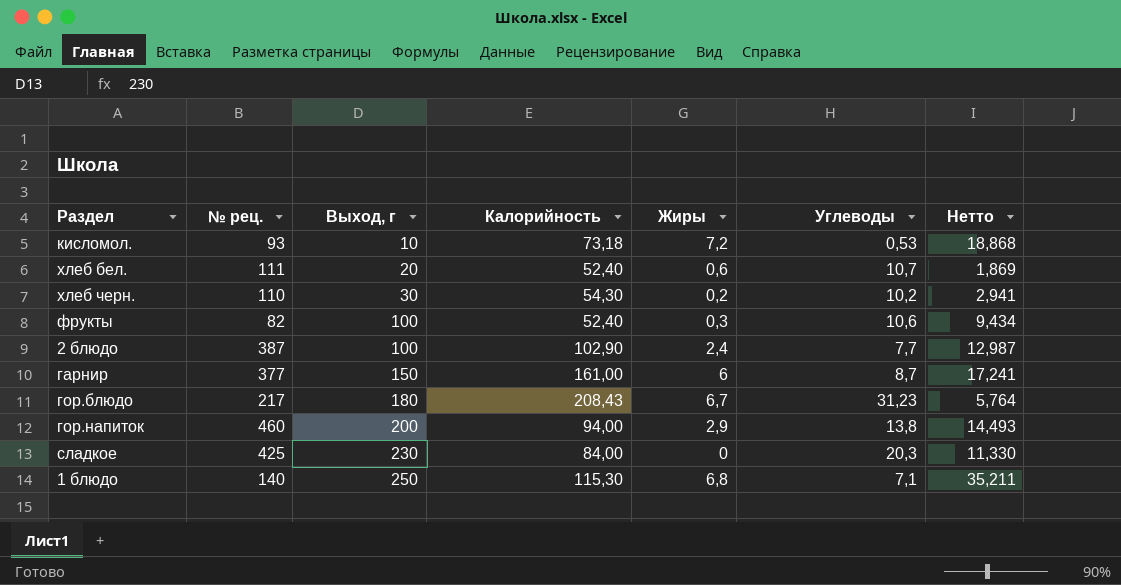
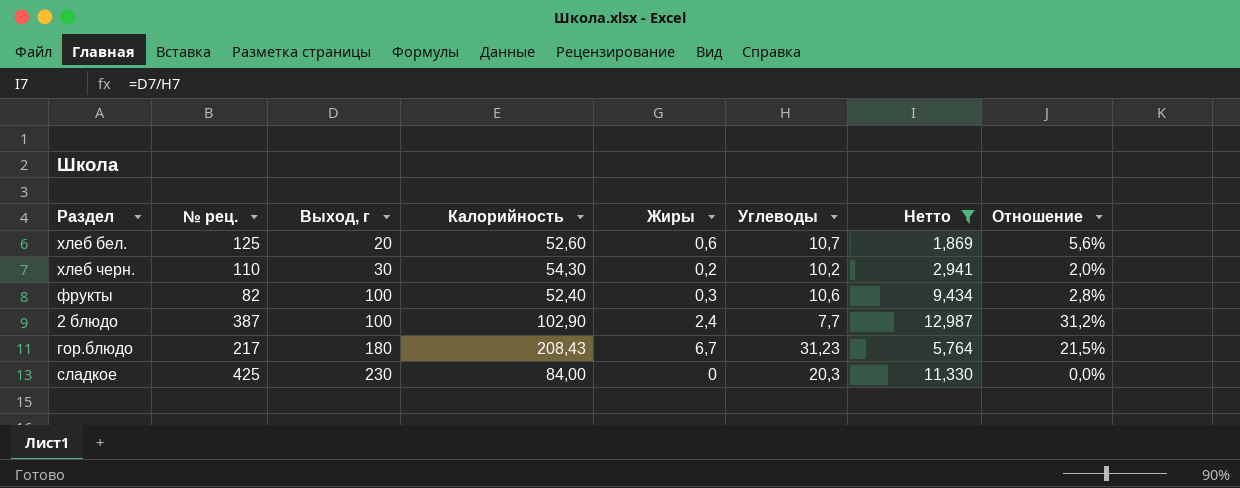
filter: none -> Нетто <= 12,987
column Отношение | formula: none -> [Жиры] / [Углеводы]
хлеб бел. | № рец.: 111 -> 125
хлеб бел. | Калорийность: 52,40 -> 52,60

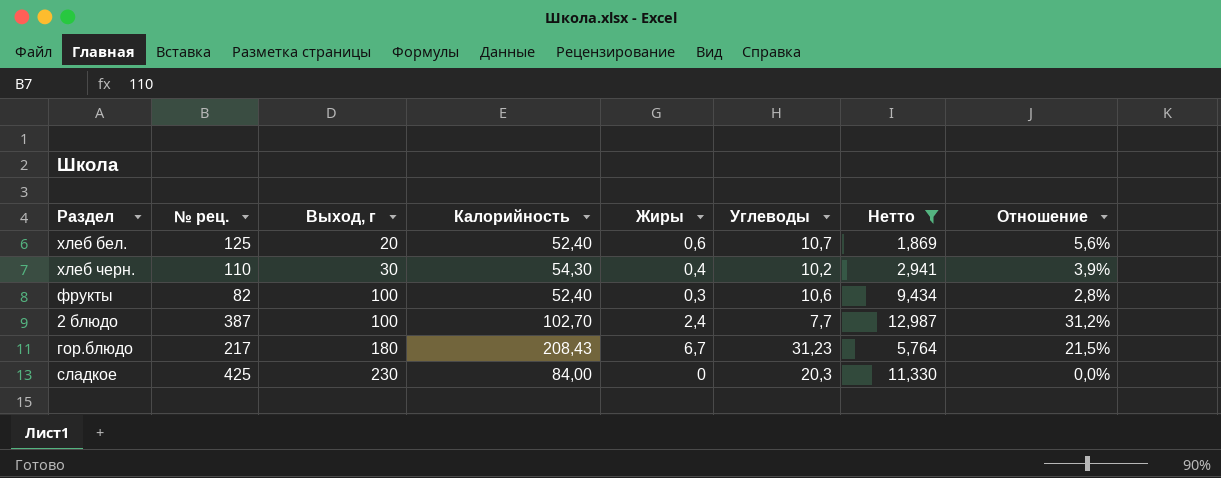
хлеб бел. | Калорийность: 52,60 -> 52,40
хлеб черн. | Жиры: 0,2 -> 0,4
хлеб черн. | Отношение: 2,0% -> 3,9%
2 блюдо | Калорийность: 102,90 -> 102,70

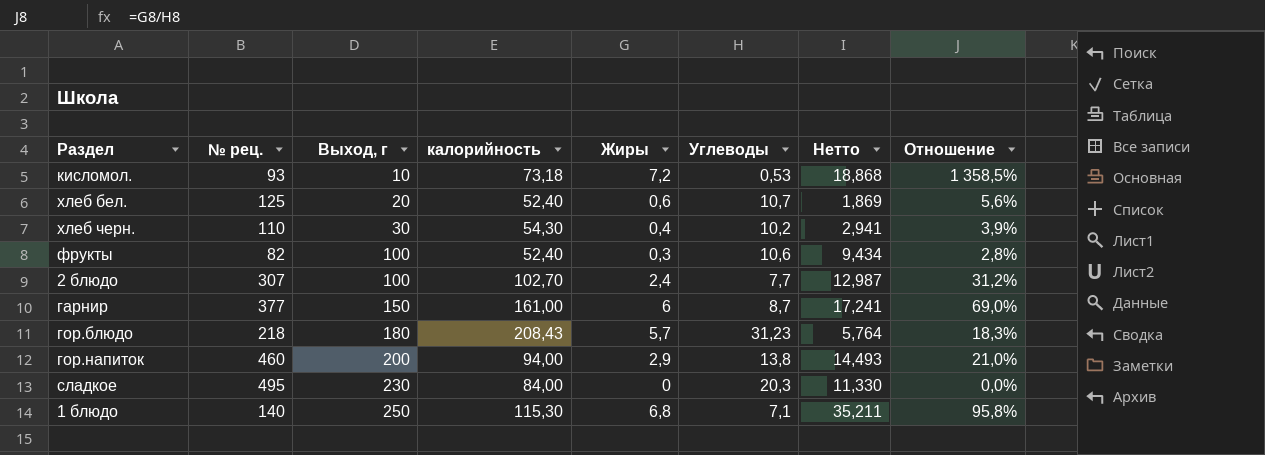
filter: Нетто <= 12,987 -> none
column name: Калорийность -> калорийность
2 блюдо | № рец.: 387 -> 307
гор.блюдо | № рец.: 217 -> 218
гор.блюдо | Жиры: 6,7 -> 5,7
гор.блюдо | Отношение: 21,5% -> 18,3%
сладкое | № рец.: 425 -> 495

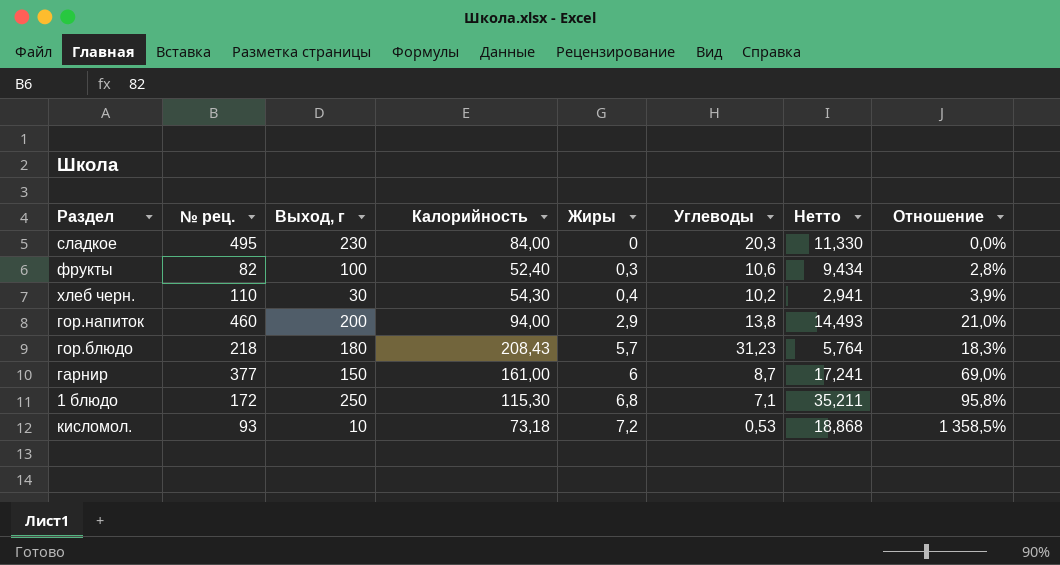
row order: Выход, г ascending -> Жиры ascending
column name: калорийность -> Калорийность
row хлеб бел.: 125 | 20 | 52,40 | 0,6 | 10,7 | 1,869 | 5,6% -> none
row 2 блюдо: 307 | 100 | 102,70 | 2,4 | 7,7 | 12,987 | 31,2% -> none
1 блюдо | № рец.: 140 -> 172

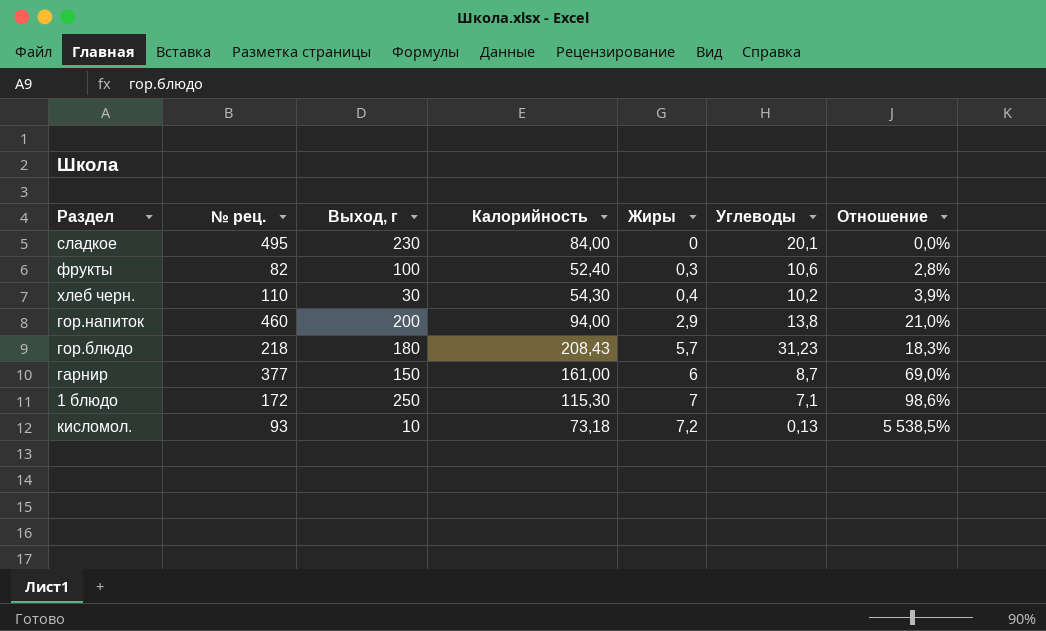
column Нетто | formula: [Выход, г] / [Углеводы] -> none
сладкое | Углеводы: 20,3 -> 20,1
1 блюдо | Жиры: 6,8 -> 7
1 блюдо | Отношение: 95,8% -> 98,6%
кисломол. | Углеводы: 0,53 -> 0,13
кисломол. | Отношение: 1 358,5% -> 5 538,5%

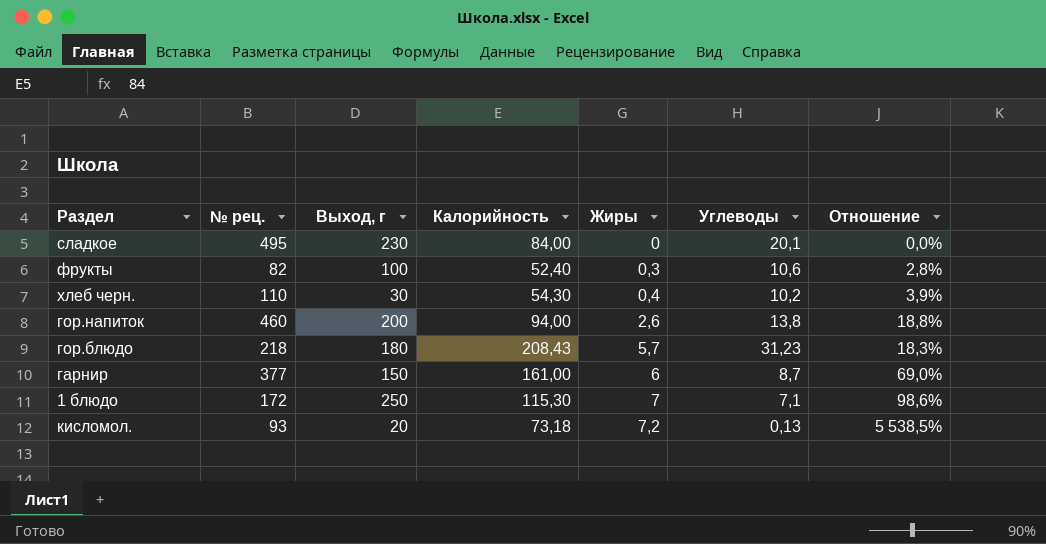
гор.напиток | Жиры: 2,9 -> 2,6
гор.напиток | Отношение: 21,0% -> 18,8%
кисломол. | Выход, г: 10 -> 20

